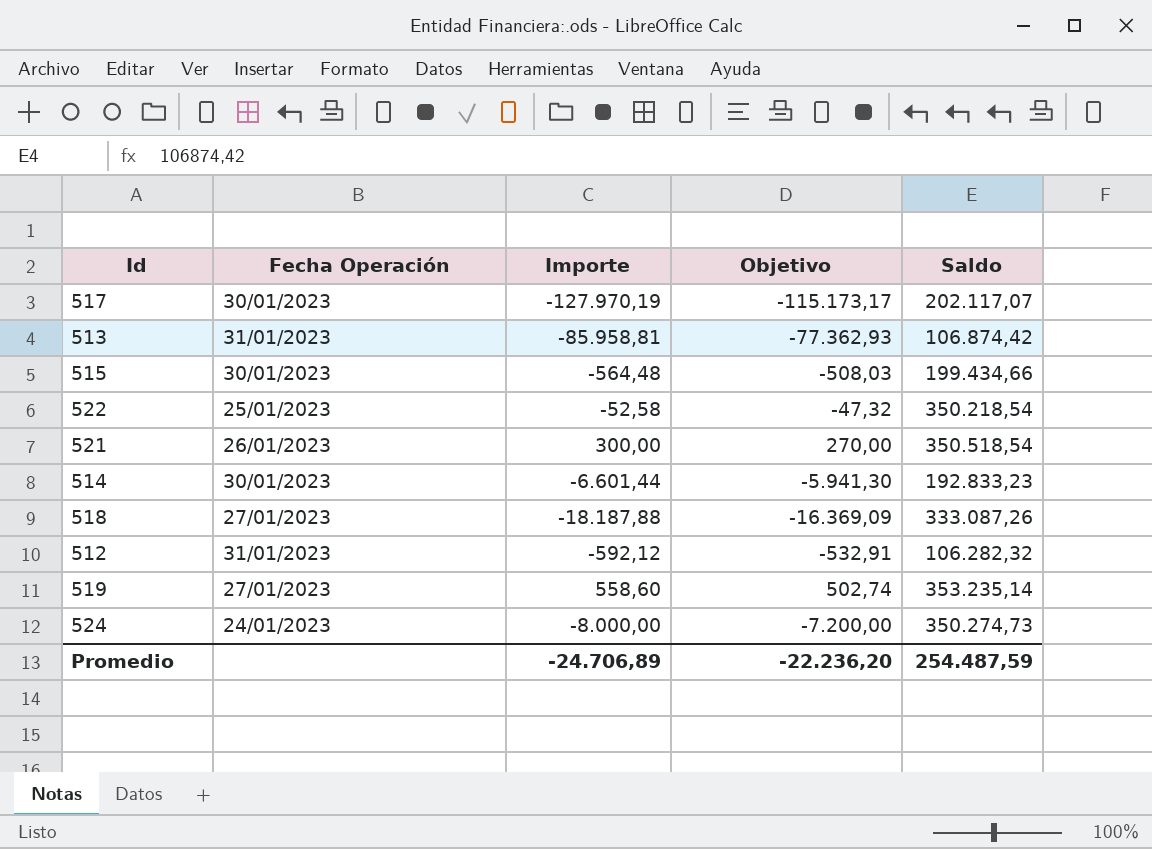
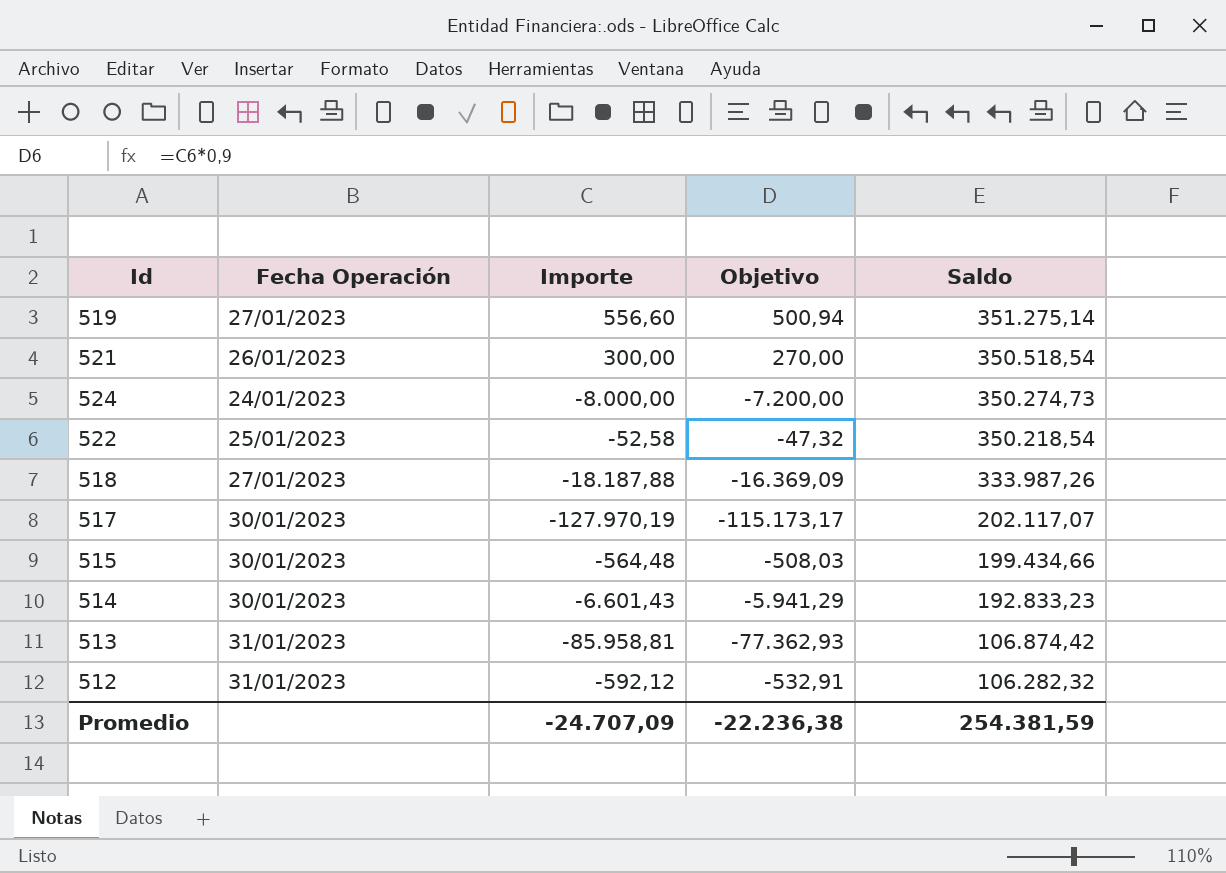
row order: none -> Saldo descending
519 | Importe: 558,60 -> 556,60
519 | Objetivo: 502,74 -> 500,94
519 | Saldo: 353.235,14 -> 351.275,14
518 | Saldo: 333.087,26 -> 333.987,26
514 | Importe: -6.601,44 -> -6.601,43
514 | Objetivo: -5.941,30 -> -5.941,29
Promedio | Importe: -24.706,89 -> -24.707,09
Promedio | Objetivo: -22.236,20 -> -22.236,38
Promedio | Saldo: 254.487,59 -> 254.381,59

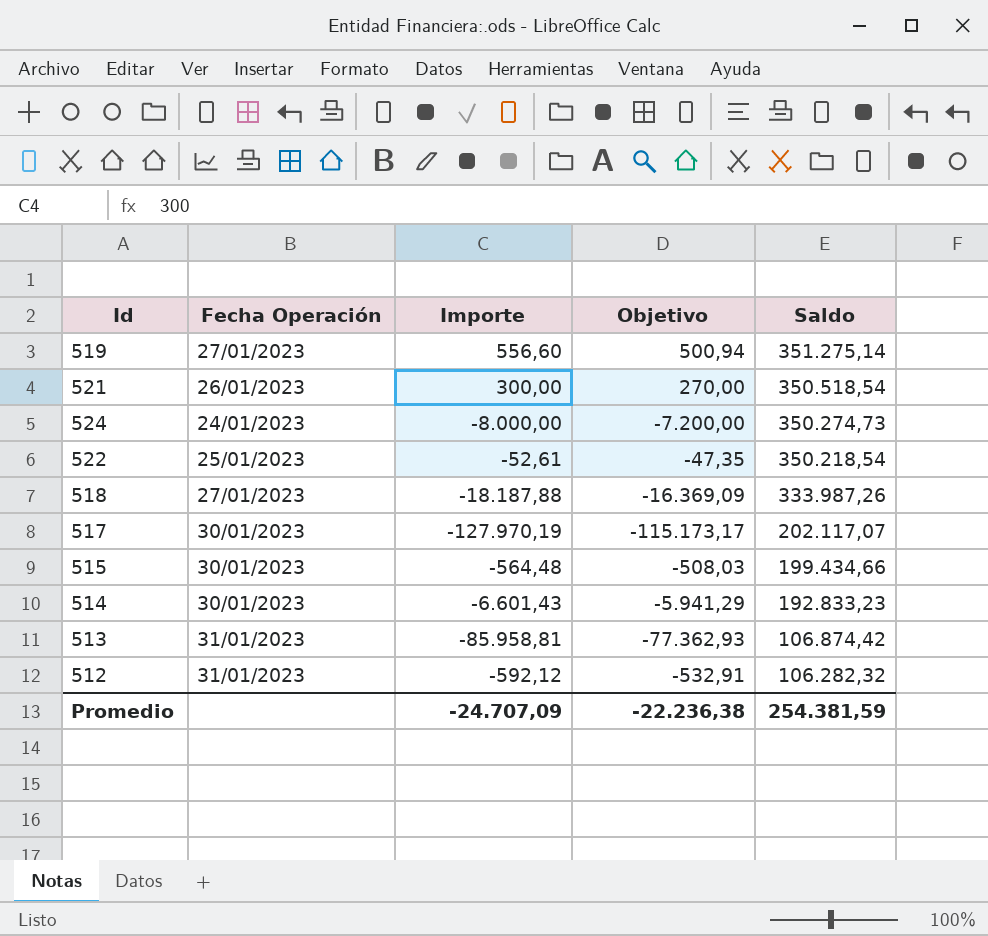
522 | Importe: -52,58 -> -52,61
522 | Objetivo: -47,32 -> -47,35

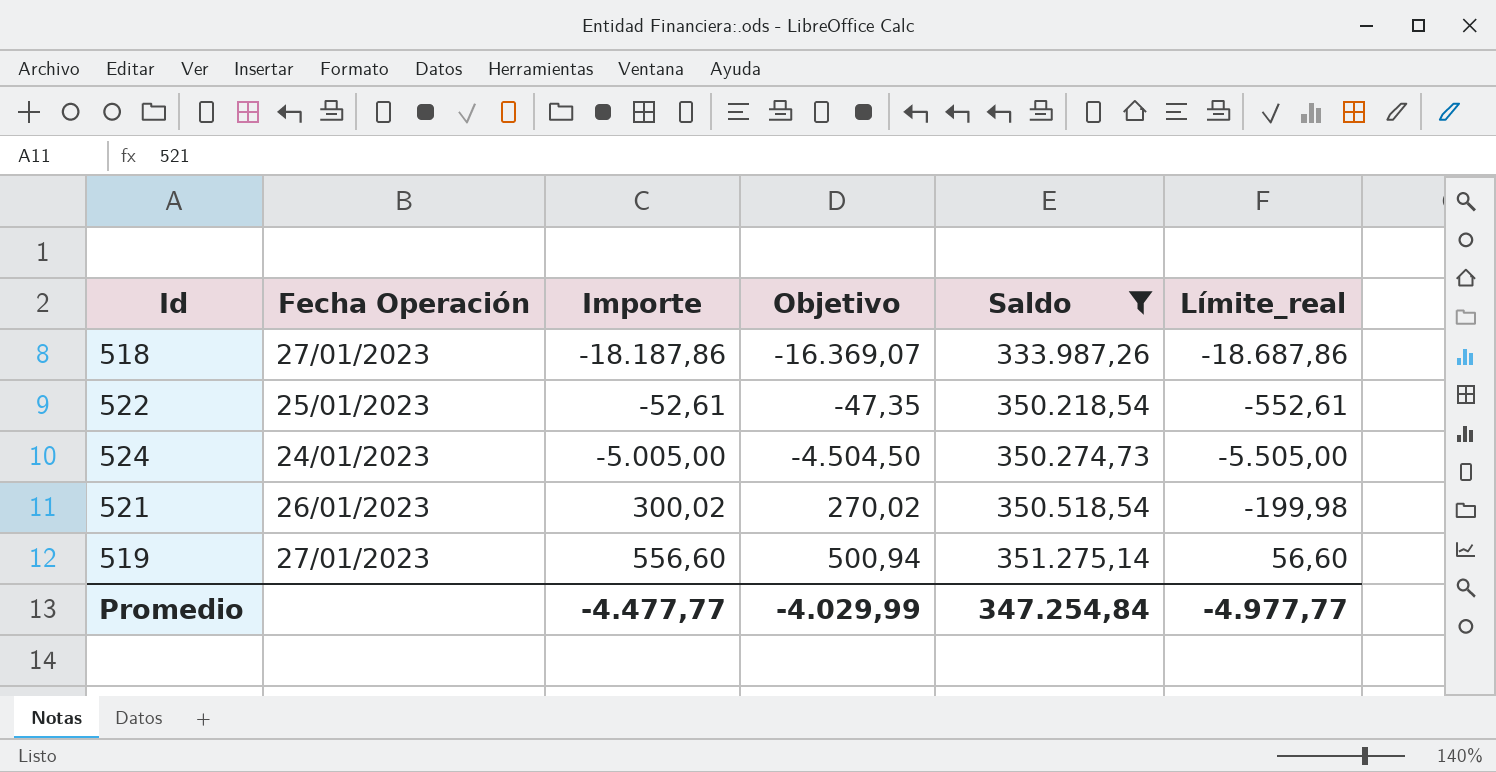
filter: none -> Saldo >= 333.987,26
row order: Saldo descending -> Saldo ascending
column Límite_real | formula: none -> [Importe] - 500
518 | Importe: -18.187,88 -> -18.187,86
518 | Objetivo: -16.369,09 -> -16.369,07
524 | Importe: -8.000,00 -> -5.005,00
524 | Objetivo: -7.200,00 -> -4.504,50
521 | Importe: 300,00 -> 300,02
521 | Objetivo: 270,00 -> 270,02
Promedio | Importe: -24.707,09 -> -4.477,77
Promedio | Objetivo: -22.236,38 -> -4.029,99
Promedio | Saldo: 254.381,59 -> 347.254,84

